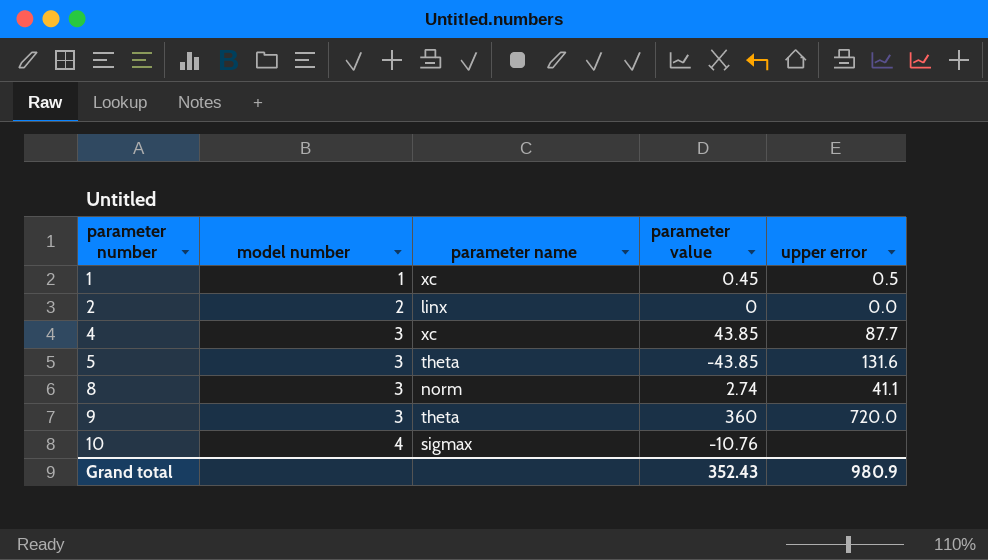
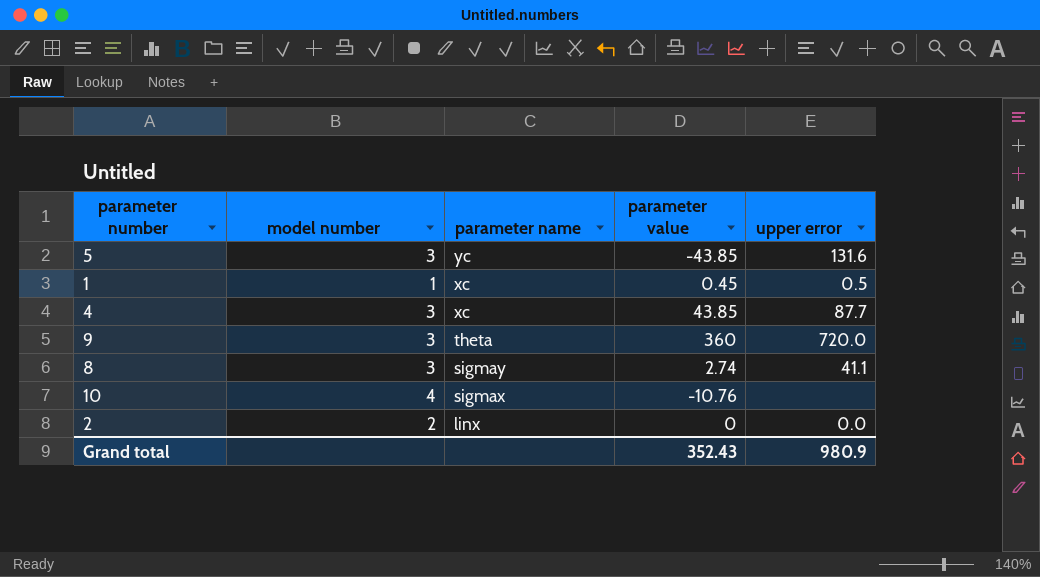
row order: parameter number ascending -> parameter name descending
5 | parameter name: theta -> yc
8 | parameter name: norm -> sigmay

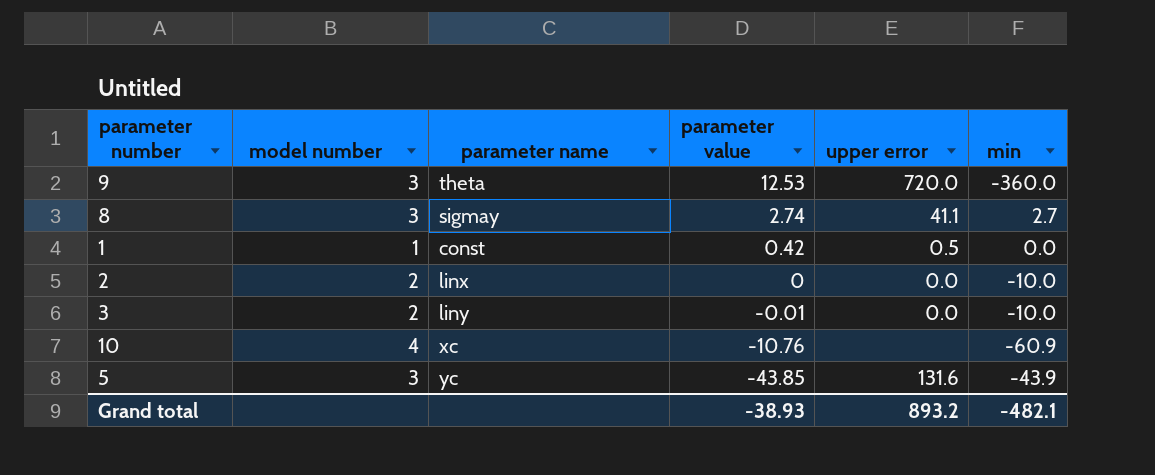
row order: parameter name descending -> parameter value descending
column min | position: none -> 6
row 4: 3 | xc | 43.85 | 87.7 -> none
9 | parameter value: 360 -> 12.53
1 | parameter name: xc -> const
1 | parameter value: 0.45 -> 0.42
row 3: none -> 2 | liny | -0.01 | 0.0 | -10.0
10 | parameter name: sigmax -> xc
Grand total | parameter value: 352.43 -> -38.93
Grand total | upper error: 980.9 -> 893.2

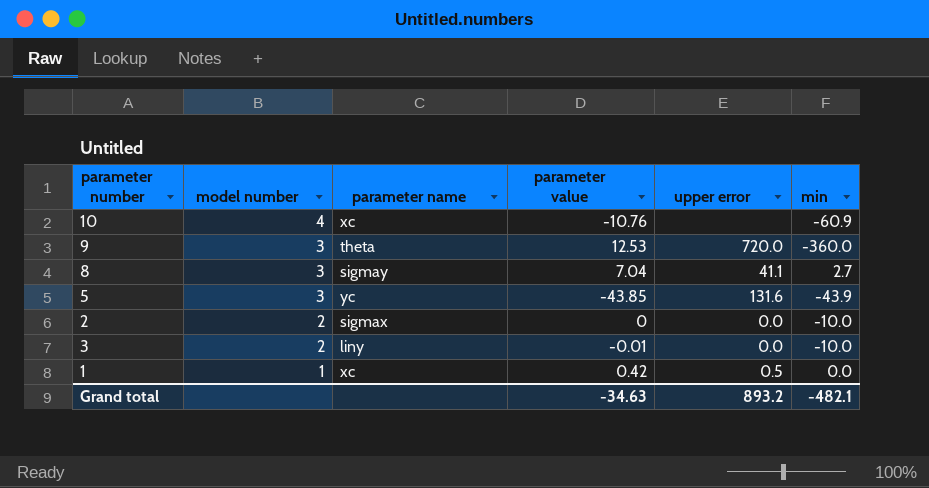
row order: parameter value descending -> model number descending
8 | parameter value: 2.74 -> 7.04
2 | parameter name: linx -> sigmax
1 | parameter name: const -> xc
Grand total | parameter value: -38.93 -> -34.63

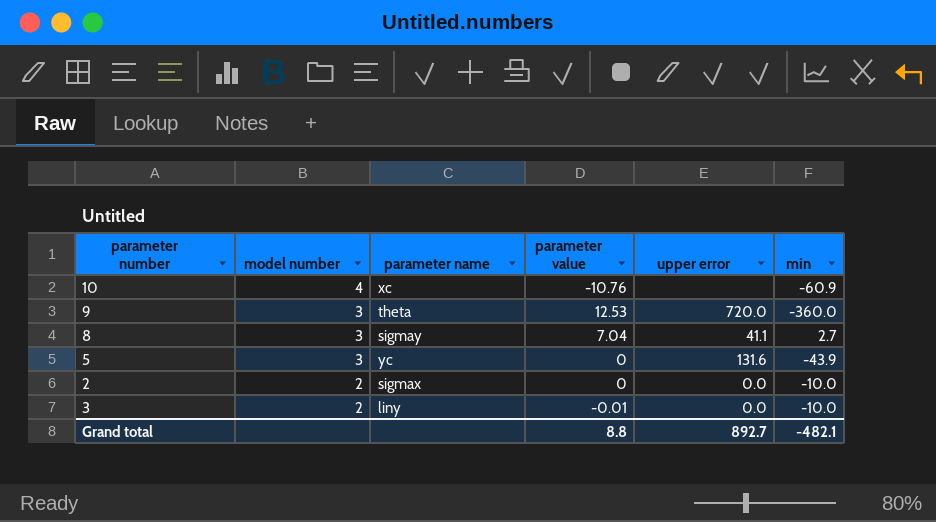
row 1: 1 | xc | 0.42 | 0.5 | 0.0 -> none
5 | parameter value: -43.85 -> 0
Grand total | parameter value: -34.63 -> 8.8
Grand total | upper error: 893.2 -> 892.7

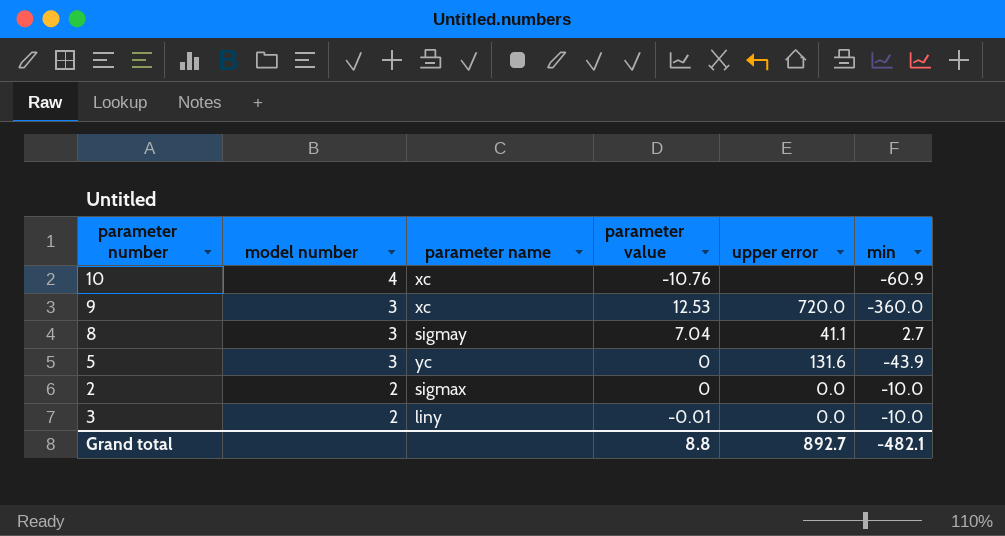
9 | parameter name: theta -> xc

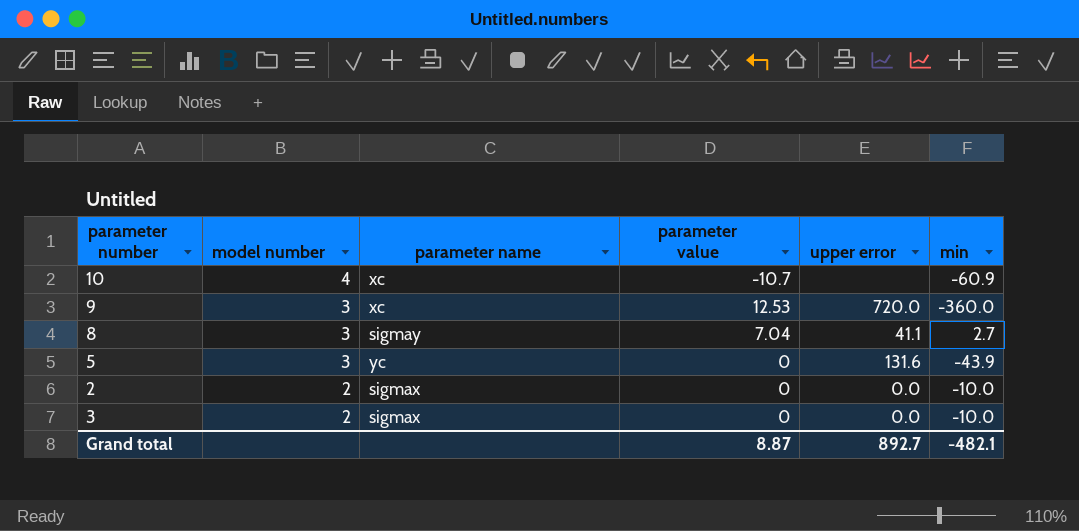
10 | parameter value: -10.76 -> -10.7
3 | parameter name: liny -> sigmax
3 | parameter value: -0.01 -> 0
Grand total | parameter value: 8.8 -> 8.87

